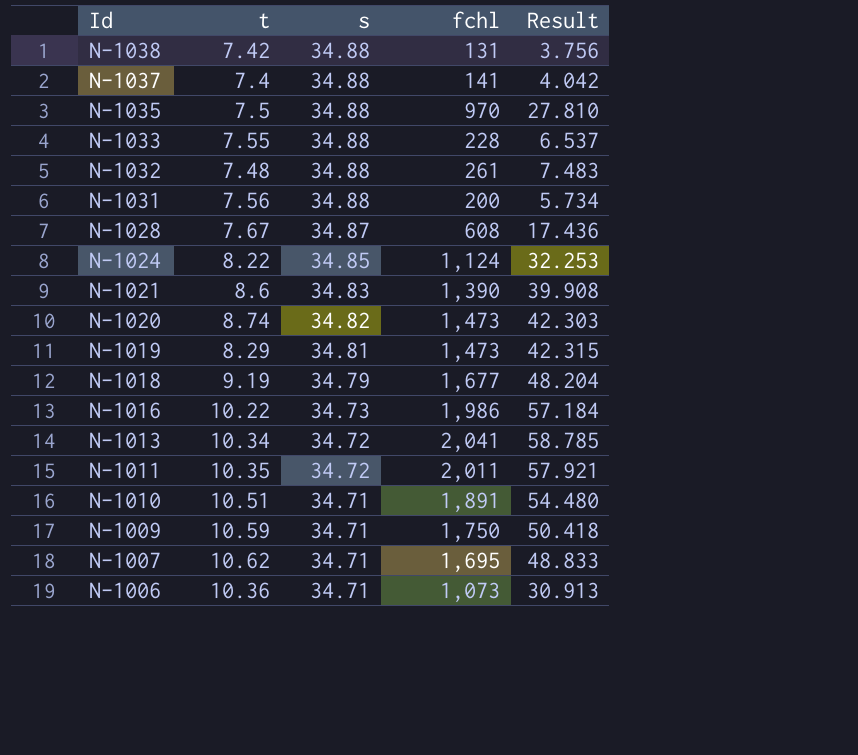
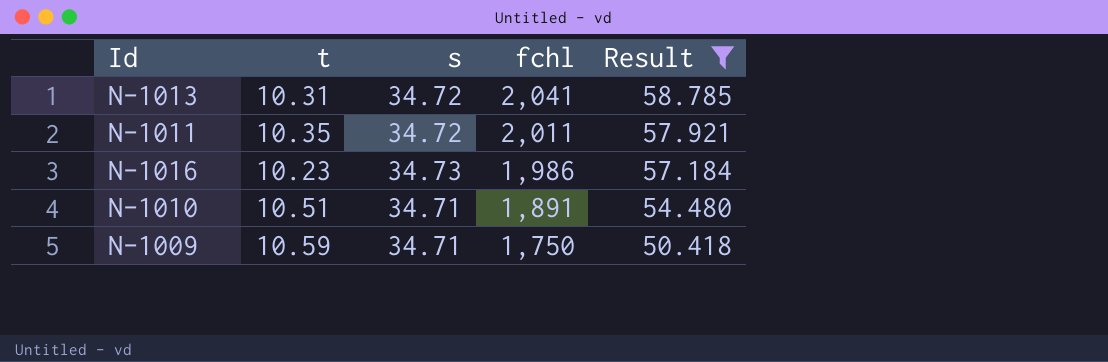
filter: none -> Result >= 50.418
row order: Id descending -> fchl descending
N-1013 | t: 10.34 -> 10.31
N-1016 | t: 10.22 -> 10.23

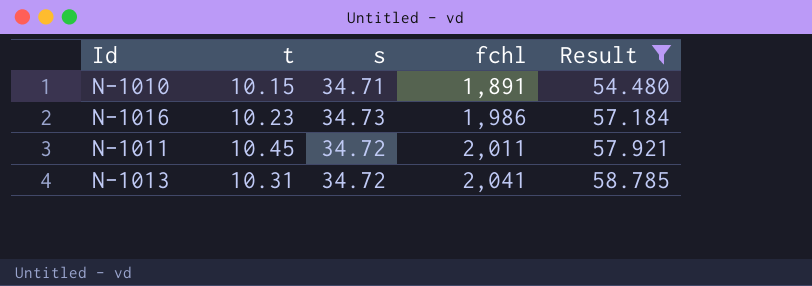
row order: fchl descending -> fchl ascending
row N-1009: 10.59 | 34.71 | 1,750 | 50.418 -> none
N-1010 | t: 10.51 -> 10.15
N-1011 | t: 10.35 -> 10.45

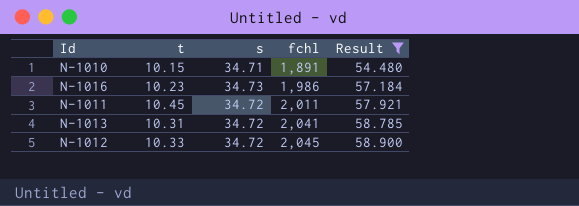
row N-1012: none -> 10.33 | 34.72 | 2,045 | 58.900

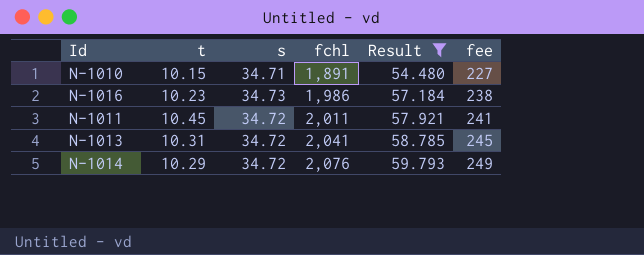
column fee | formula: none -> [fchl] * 0.12
row N-1012: 10.33 | 34.72 | 2,045 | 58.900 -> none
row N-1014: none -> 10.29 | 34.72 | 2,076 | 59.793 | 249

